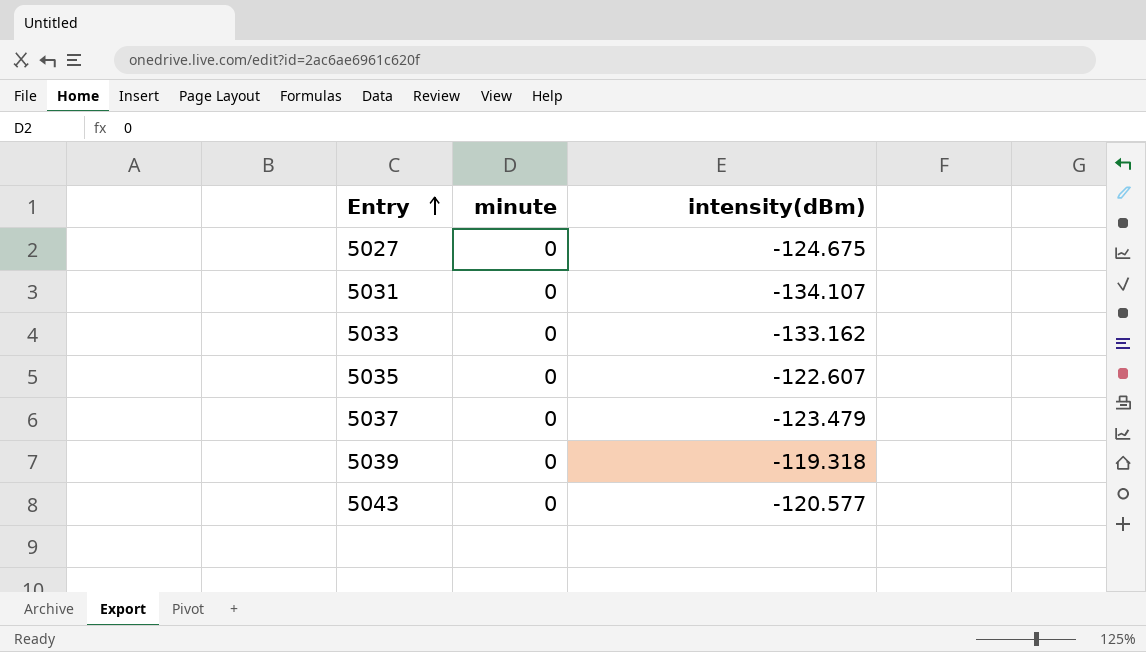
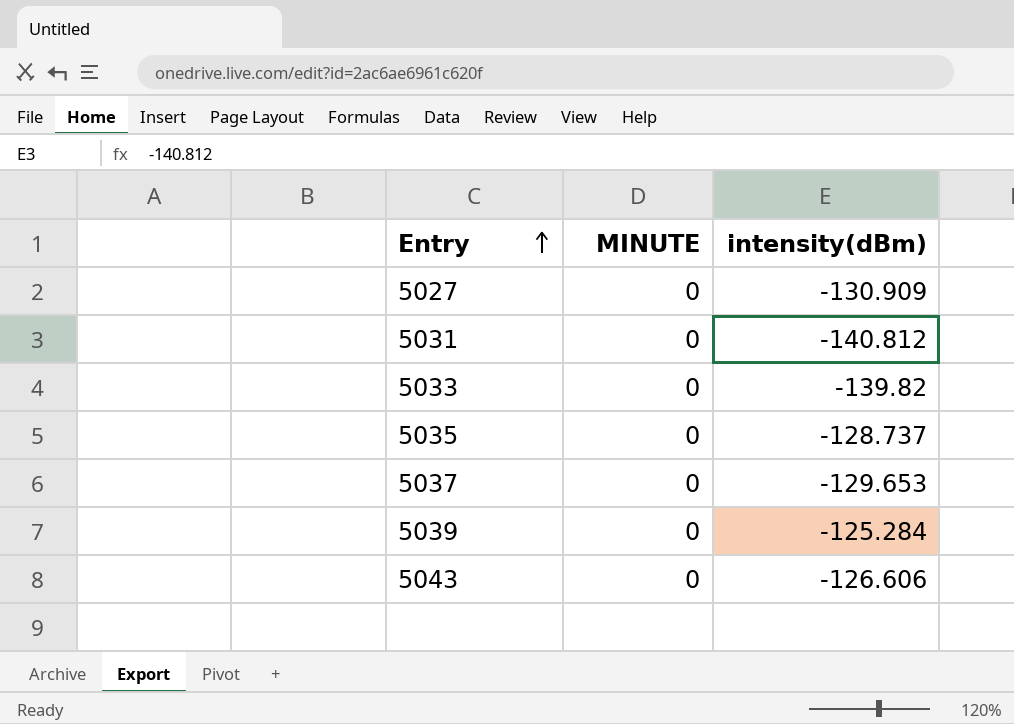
column name: minute -> MINUTE
5027 | intensity(dBm): -124.675 -> -130.909
5031 | intensity(dBm): -134.107 -> -140.812
5033 | intensity(dBm): -133.162 -> -139.82
5035 | intensity(dBm): -122.607 -> -128.737
5037 | intensity(dBm): -123.479 -> -129.653
5039 | intensity(dBm): -119.318 -> -125.284
5043 | intensity(dBm): -120.577 -> -126.606

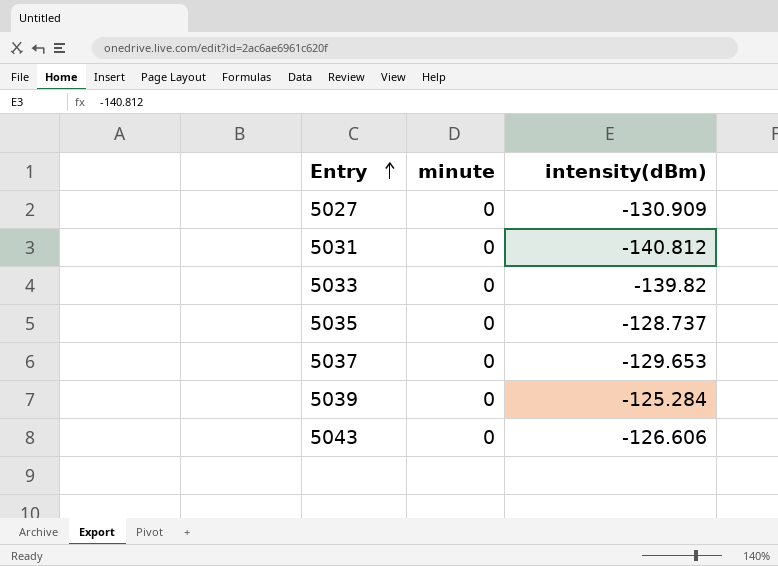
column name: MINUTE -> minute

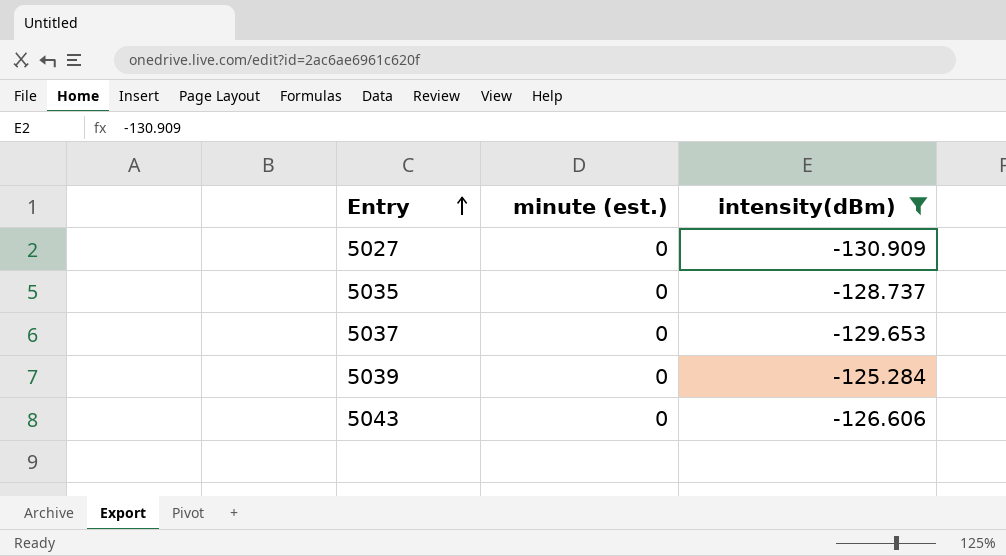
filter: none -> intensity(dBm) >= -130.909
column name: minute -> minute (est.)

